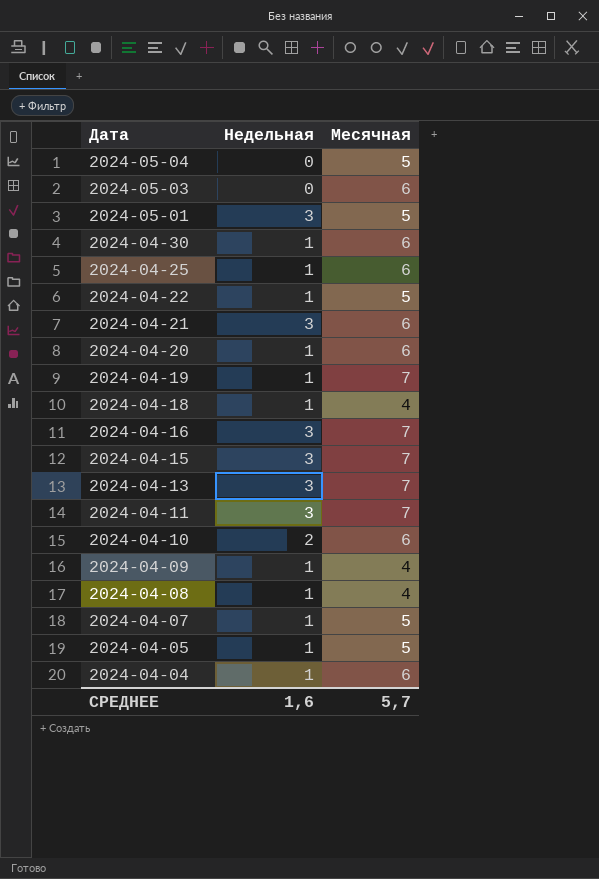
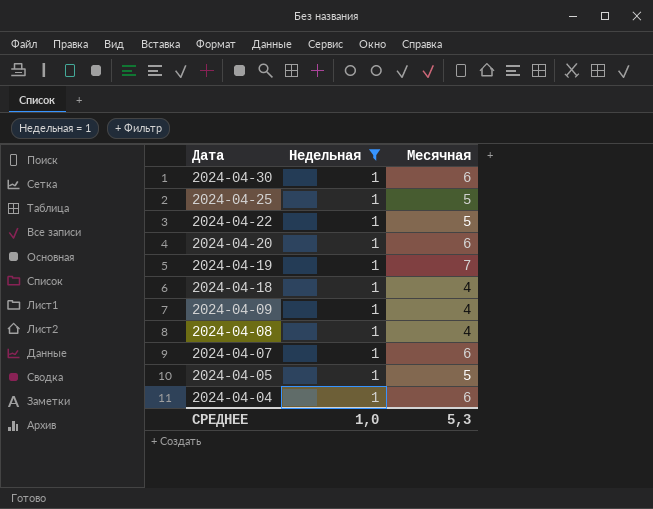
filter: none -> Недельная = 1
2024-04-25 | Месячная: 6 -> 5
2024-04-07 | Месячная: 5 -> 6
СРЕДНЕЕ | Недельная: 1,6 -> 1,0
СРЕДНЕЕ | Месячная: 5,7 -> 5,3

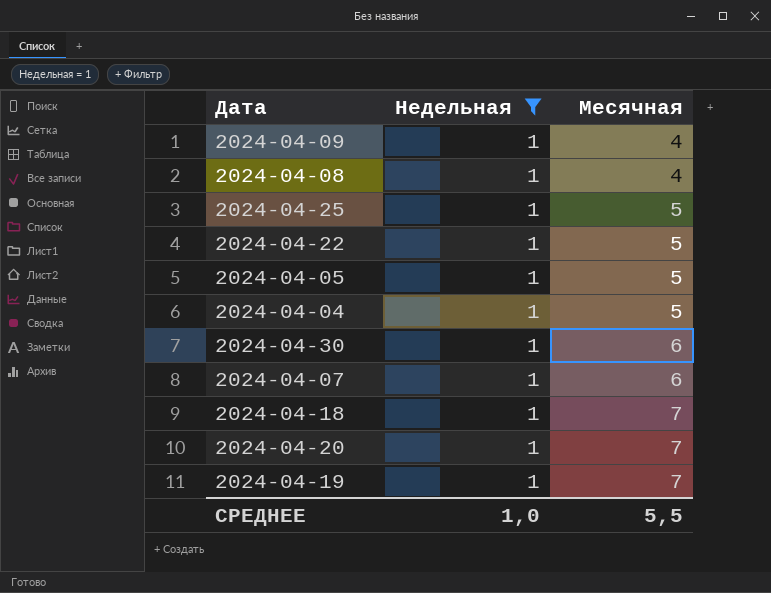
row order: Дата descending -> Месячная ascending
2024-04-04 | Месячная: 6 -> 5
2024-04-18 | Месячная: 4 -> 7
2024-04-20 | Месячная: 6 -> 7
СРЕДНЕЕ | Месячная: 5,3 -> 5,5

